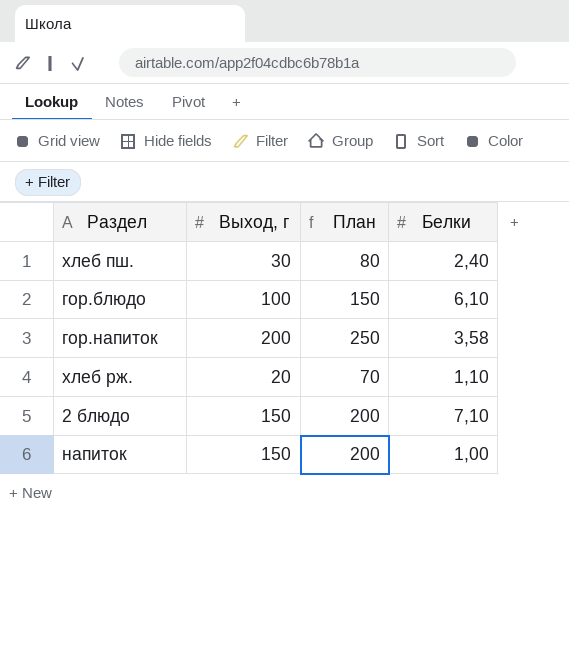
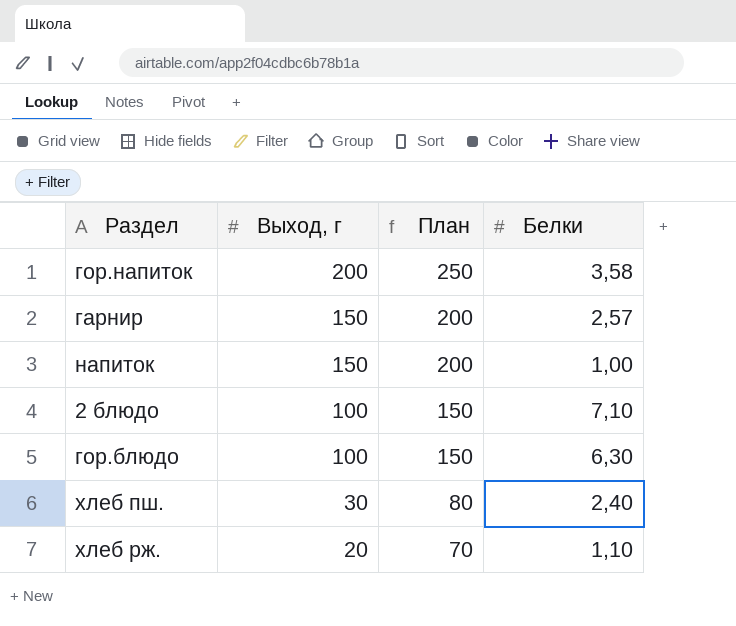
row order: none -> Выход, г descending
row гарнир: none -> 150 | 200 | 2,57
2 блюдо | Выход, г: 150 -> 100
2 блюдо | План: 200 -> 150
гор.блюдо | Белки: 6,10 -> 6,30

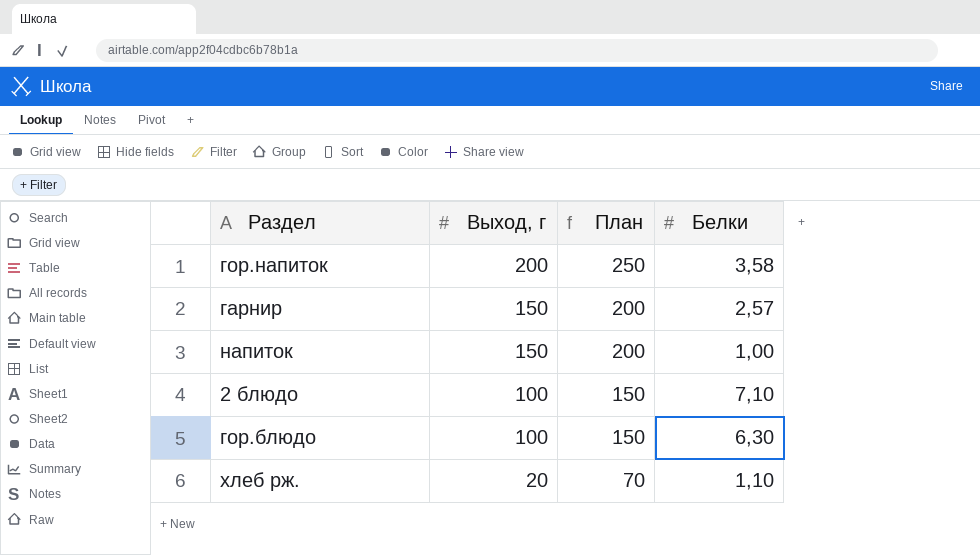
row хлеб пш.: 30 | 80 | 2,40 -> none

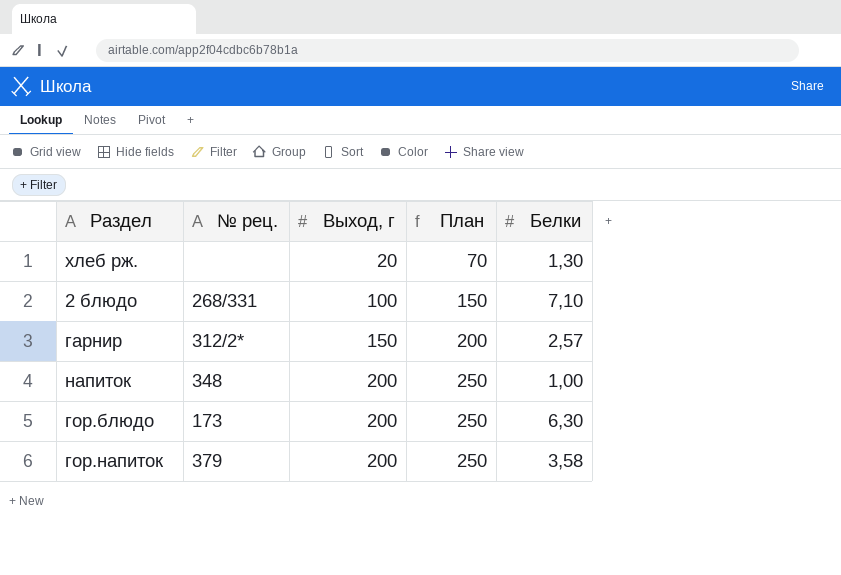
row order: Выход, г descending -> Выход, г ascending
column № рец. | position: none -> 2
хлеб рж. | Белки: 1,10 -> 1,30
напиток | Выход, г: 150 -> 200
напиток | План: 200 -> 250
гор.блюдо | Выход, г: 100 -> 200
гор.блюдо | План: 150 -> 250

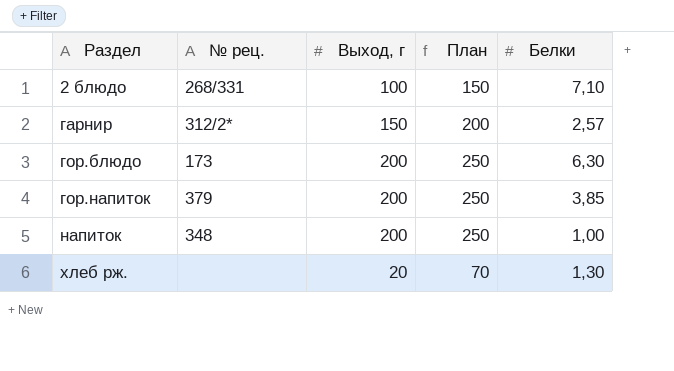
row order: Выход, г ascending -> Раздел ascending
гор.напиток | Белки: 3,58 -> 3,85

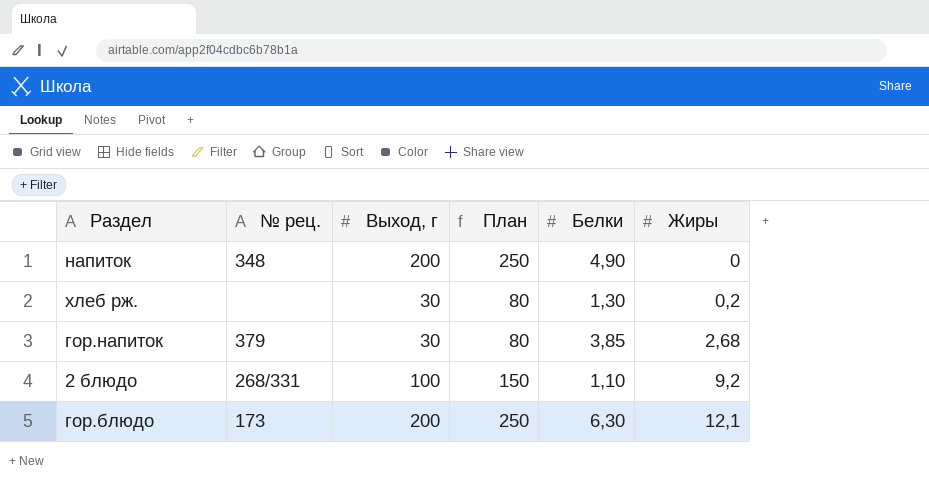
row order: Раздел ascending -> Жиры ascending
column Жиры | position: none -> 6
row гарнир: 312/2* | 150 | 200 | 2,57 -> none
напиток | Белки: 1,00 -> 4,90
хлеб рж. | Выход, г: 20 -> 30
хлеб рж. | План: 70 -> 80
гор.напиток | Выход, г: 200 -> 30
гор.напиток | План: 250 -> 80
2 блюдо | Белки: 7,10 -> 1,10

